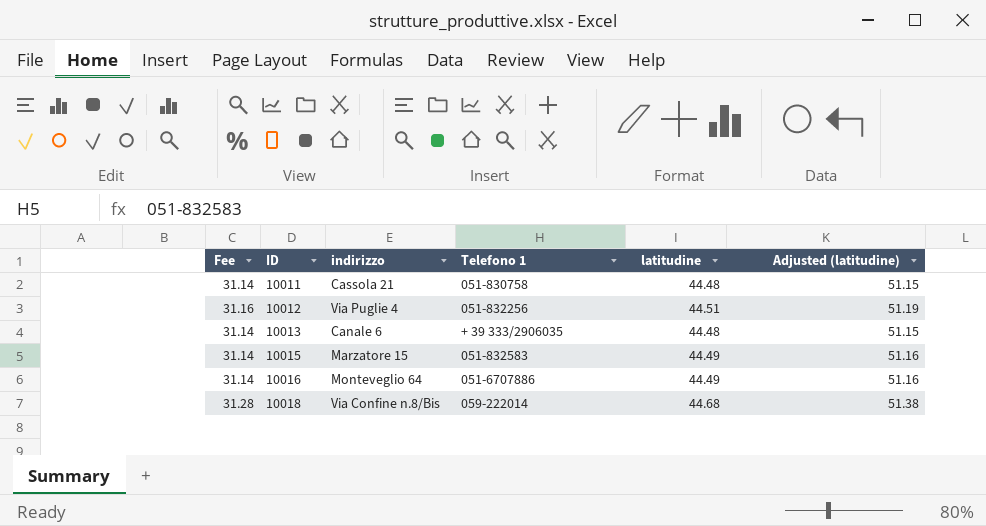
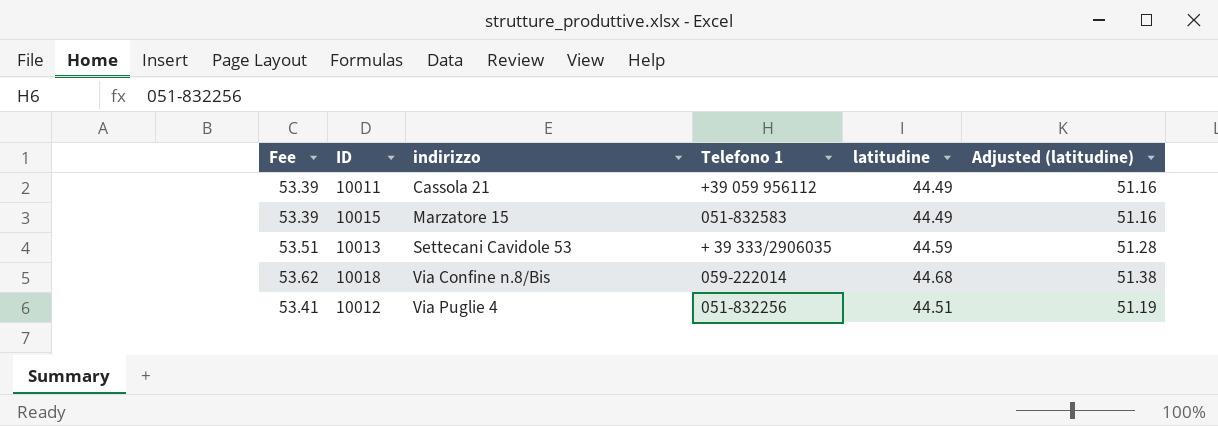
row order: ID ascending -> indirizzo ascending
column Fee | formula: [latitudine] * 0.7 -> [latitudine] * 1.2
row 10016: 31.14 | Monteveglio 64 | 051-6707886 | 44.49 | 51.16 -> none
10011 | Telefono 1: 051-830758 -> +39 059 956112
10011 | latitudine: 44.48 -> 44.49
10011 | Adjusted (latitudine): 51.15 -> 51.16
10013 | indirizzo: Canale 6 -> Settecani Cavidole 53
10013 | latitudine: 44.48 -> 44.59
10013 | Adjusted (latitudine): 51.15 -> 51.28

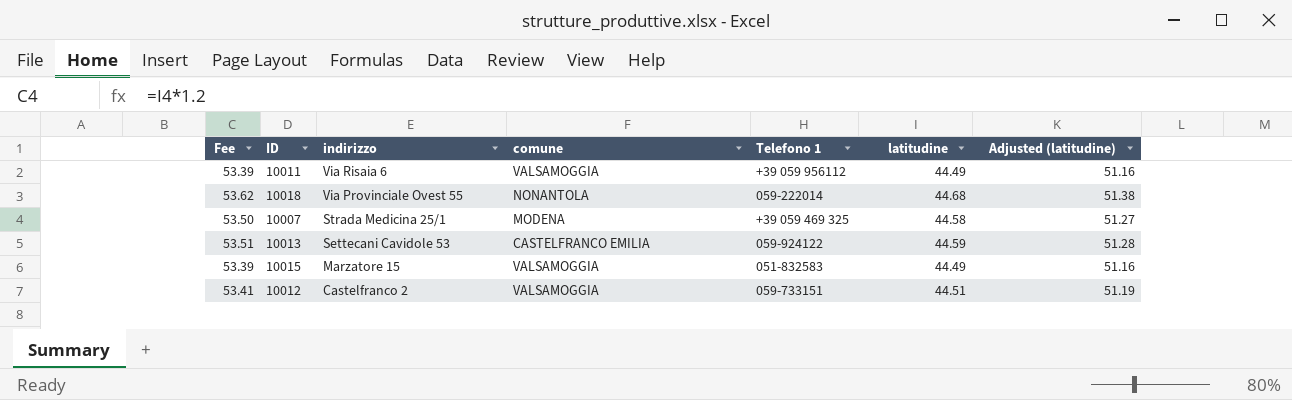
row order: indirizzo ascending -> indirizzo descending
column comune | position: none -> 4
10011 | indirizzo: Cassola 21 -> Via Risaia 6
10018 | indirizzo: Via Confine n.8/Bis -> Via Provinciale Ovest 55
row 10007: none -> 53.50 | Strada Medicina 25/1 | MODENA | +39 059 469 325 | 44.58 | 51.27
10013 | Telefono 1: + 39 333/2906035 -> 059-924122
10012 | indirizzo: Via Puglie 4 -> Castelfranco 2
10012 | Telefono 1: 051-832256 -> 059-733151

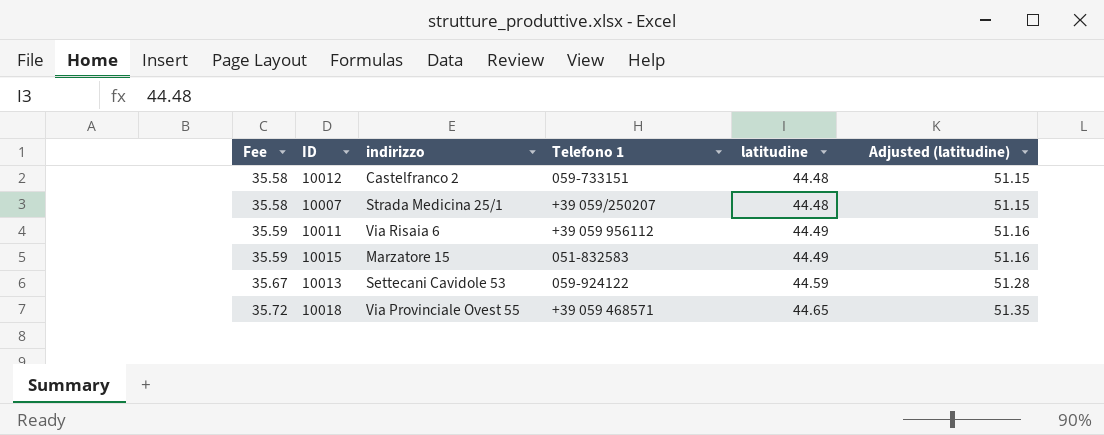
row order: indirizzo descending -> Fee ascending
column comune | position: 4 -> none
column Fee | formula: [latitudine] * 1.2 -> [latitudine] * 0.8
10012 | latitudine: 44.51 -> 44.48
10012 | Adjusted (latitudine): 51.19 -> 51.15
10007 | Telefono 1: +39 059 469 325 -> +39 059/250207
10007 | latitudine: 44.58 -> 44.48
10007 | Adjusted (latitudine): 51.27 -> 51.15
10018 | Telefono 1: 059-222014 -> +39 059 468571
10018 | latitudine: 44.68 -> 44.65
10018 | Adjusted (latitudine): 51.38 -> 51.35

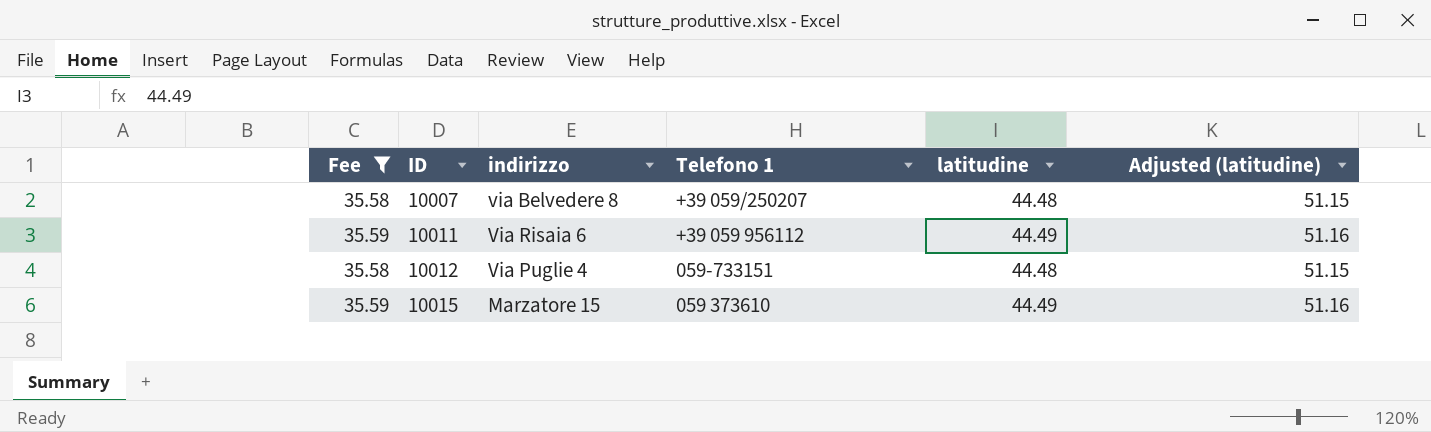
filter: none -> Fee <= 35.59
row order: Fee ascending -> ID ascending
10007 | indirizzo: Strada Medicina 25/1 -> via Belvedere 8
10012 | indirizzo: Castelfranco 2 -> Via Puglie 4
10015 | Telefono 1: 051-832583 -> 059 373610

